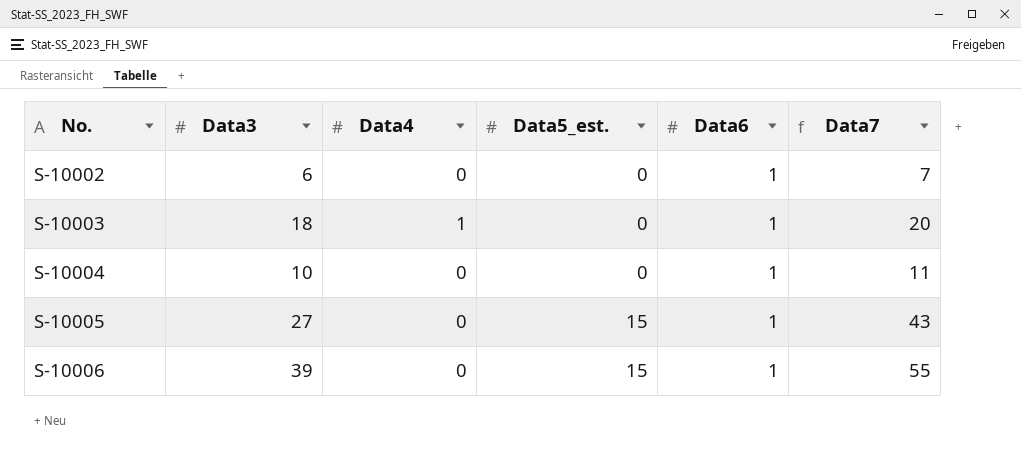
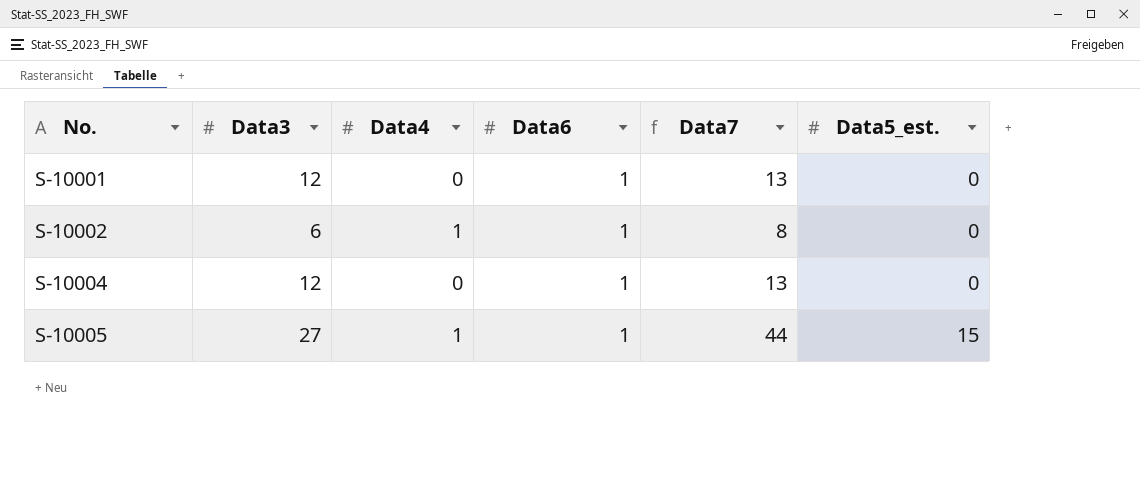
column Data5_est. | position: 4 -> 6
row S-10003: 18 | 1 | 0 | 1 | 20 -> none
row S-10006: 39 | 0 | 15 | 1 | 55 -> none
row S-10001: none -> 12 | 0 | 1 | 13 | 0
S-10002 | Data4: 0 -> 1
S-10002 | Data7: 7 -> 8
S-10004 | Data3: 10 -> 12
S-10004 | Data7: 11 -> 13
S-10005 | Data4: 0 -> 1
S-10005 | Data7: 43 -> 44

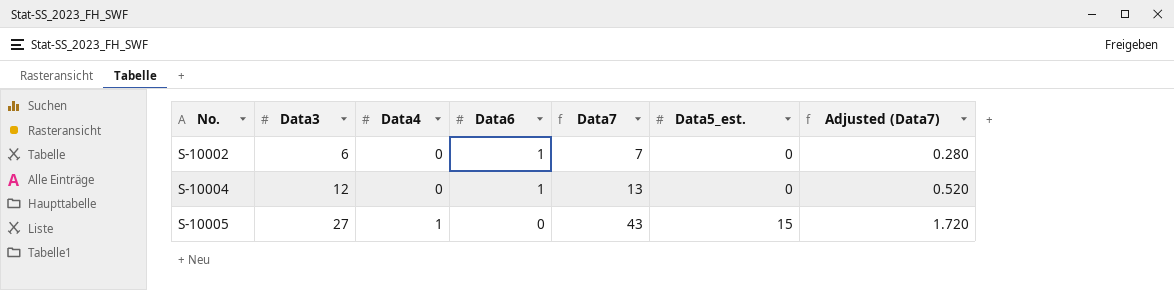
column Adjusted (Data7) | formula: none -> [Data7] * 0.04
row S-10001: 12 | 0 | 1 | 13 | 0 -> none
S-10002 | Data4: 1 -> 0
S-10002 | Data7: 8 -> 7
S-10005 | Data6: 1 -> 0
S-10005 | Data7: 44 -> 43

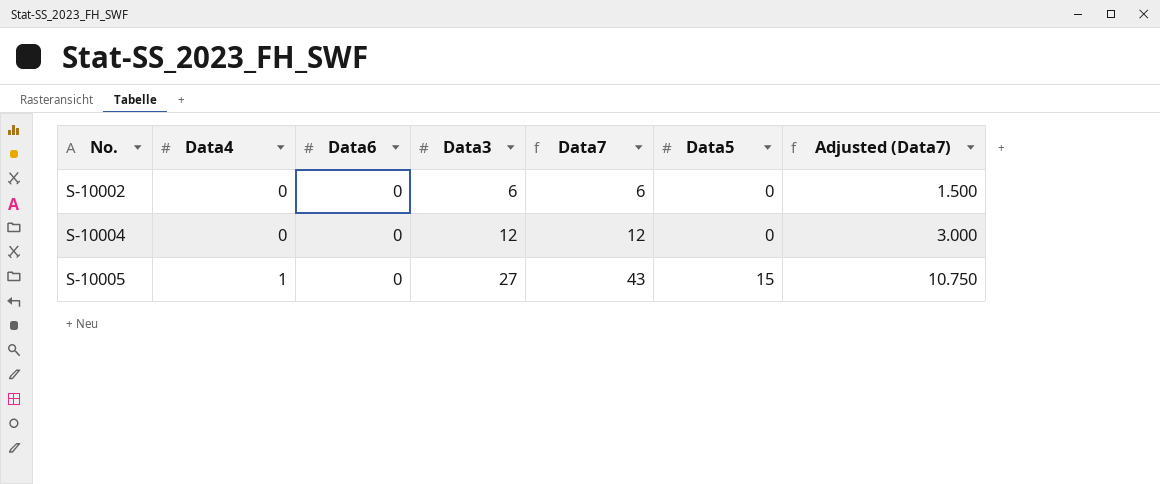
column Data3 | position: 2 -> 4
column name: Data5_est. -> Data5
column Adjusted (Data7) | formula: [Data7] * 0.04 -> [Data7] * 0.25
S-10002 | Data6: 1 -> 0
S-10002 | Data7: 7 -> 6
S-10004 | Data6: 1 -> 0
S-10004 | Data7: 13 -> 12

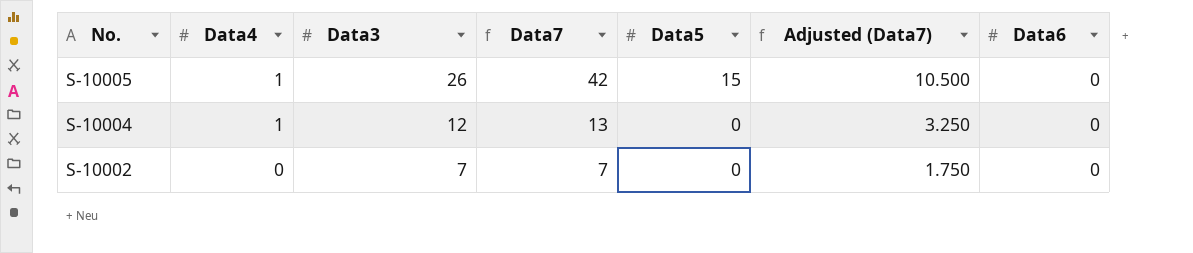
row order: No. ascending -> No. descending
column Data6 | position: 3 -> 7
S-10005 | Data3: 27 -> 26
S-10005 | Data7: 43 -> 42
S-10005 | Adjusted (Data7): 10.750 -> 10.500
S-10004 | Data4: 0 -> 1
S-10004 | Data7: 12 -> 13
S-10004 | Adjusted (Data7): 3.000 -> 3.250
S-10002 | Data3: 6 -> 7
S-10002 | Data7: 6 -> 7
S-10002 | Adjusted (Data7): 1.500 -> 1.750

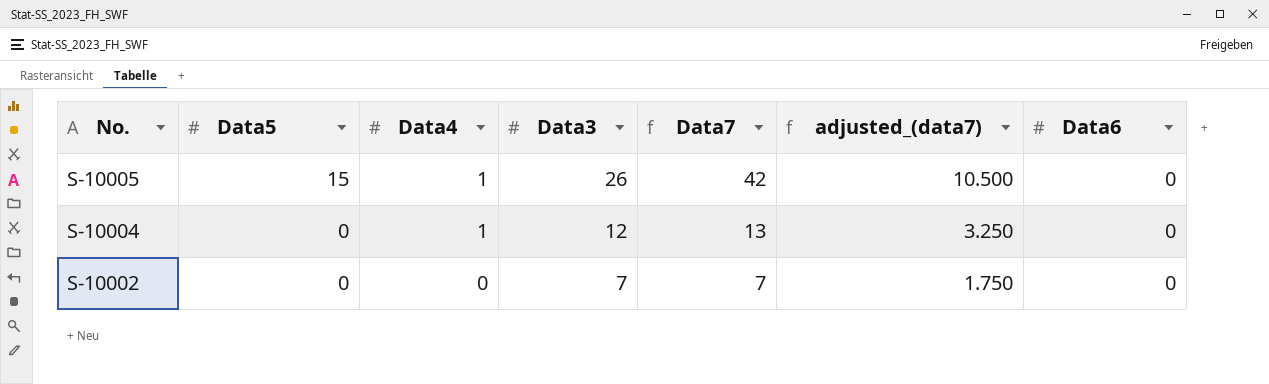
column Data5 | position: 5 -> 2
column name: Adjusted (Data7) -> adjusted_(data7)

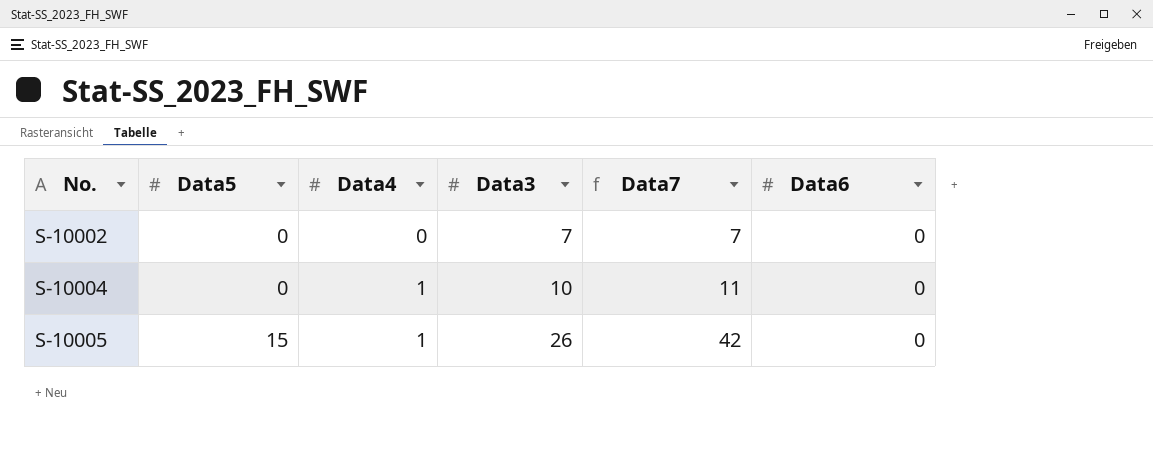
row order: No. descending -> No. ascending
column adjusted_(data7) | formula: [Data7] * 0.25 -> none
S-10004 | Data3: 12 -> 10
S-10004 | Data7: 13 -> 11

